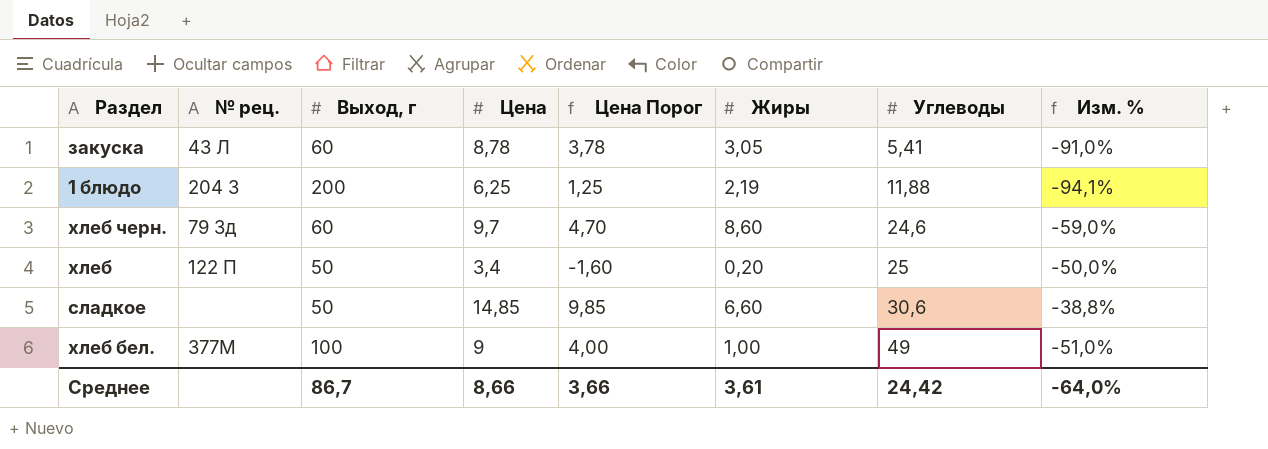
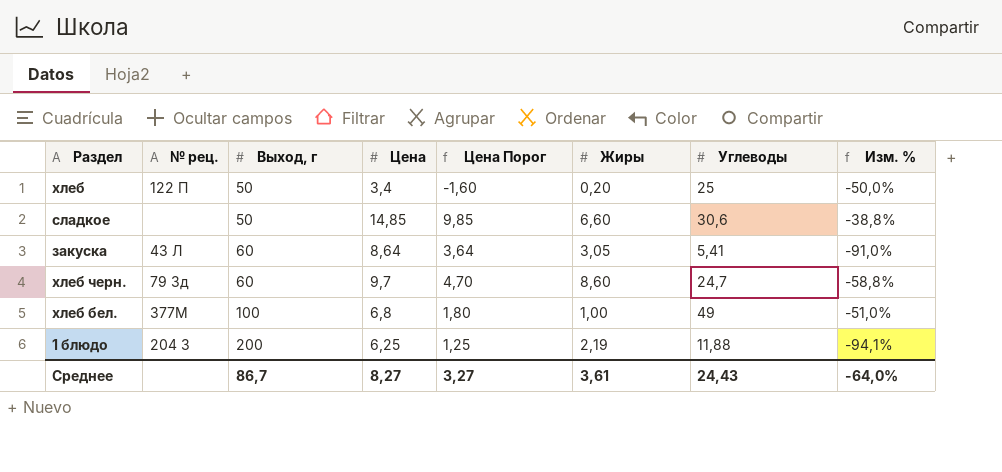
row order: Углеводы ascending -> Выход, г ascending
закуска | Цена: 8,78 -> 8,64
закуска | Цена Порог: 3,78 -> 3,64
хлеб черн. | Углеводы: 24,6 -> 24,7
хлеб черн. | Изм. %: -59,0% -> -58,8%
хлеб бел. | Цена: 9 -> 6,8
хлеб бел. | Цена Порог: 4,00 -> 1,80
Среднее | Цена: 8,66 -> 8,27
Среднее | Цена Порог: 3,66 -> 3,27
Среднее | Углеводы: 24,42 -> 24,43

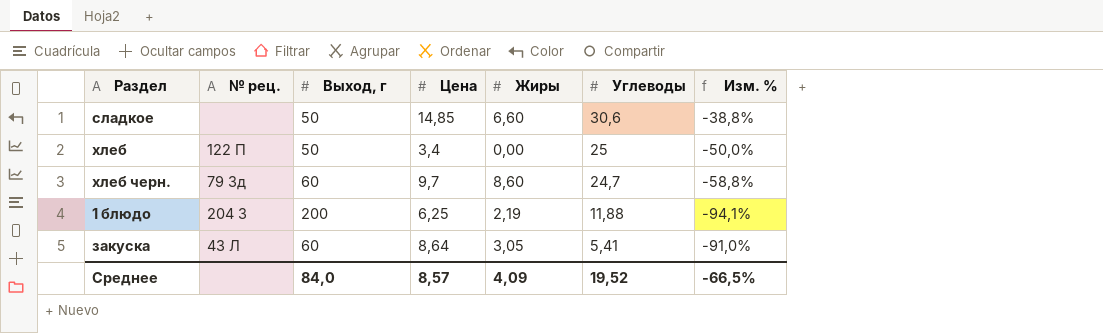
row order: Выход, г ascending -> Углеводы descending
column Цена Порог | formula: [Цена] - 5 -> none
row хлеб бел.: 377М | 100 | 6,8 | 1,80 | 1,00 | 49 | -51,0% -> none
хлеб | Жиры: 0,20 -> 0,00
Среднее | Выход, г: 86,7 -> 84,0
Среднее | Цена: 8,27 -> 8,57
Среднее | Жиры: 3,61 -> 4,09
Среднее | Углеводы: 24,43 -> 19,52
Среднее | Изм. %: -64,0% -> -66,5%

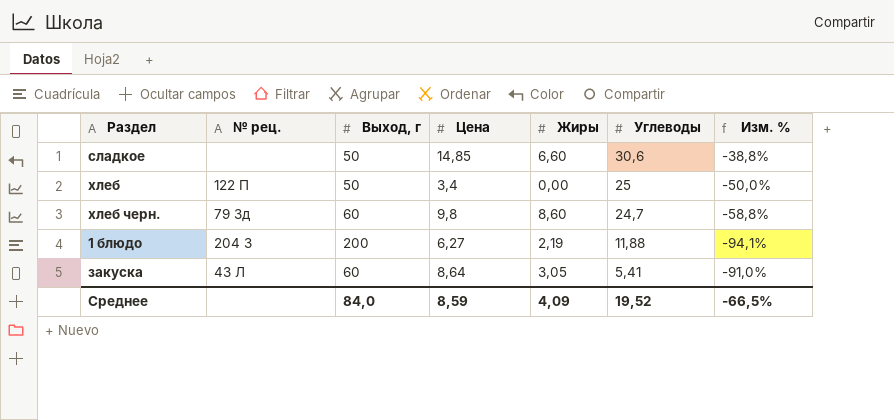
хлеб черн. | Цена: 9,7 -> 9,8
1 блюдо | Цена: 6,25 -> 6,27
Среднее | Цена: 8,57 -> 8,59

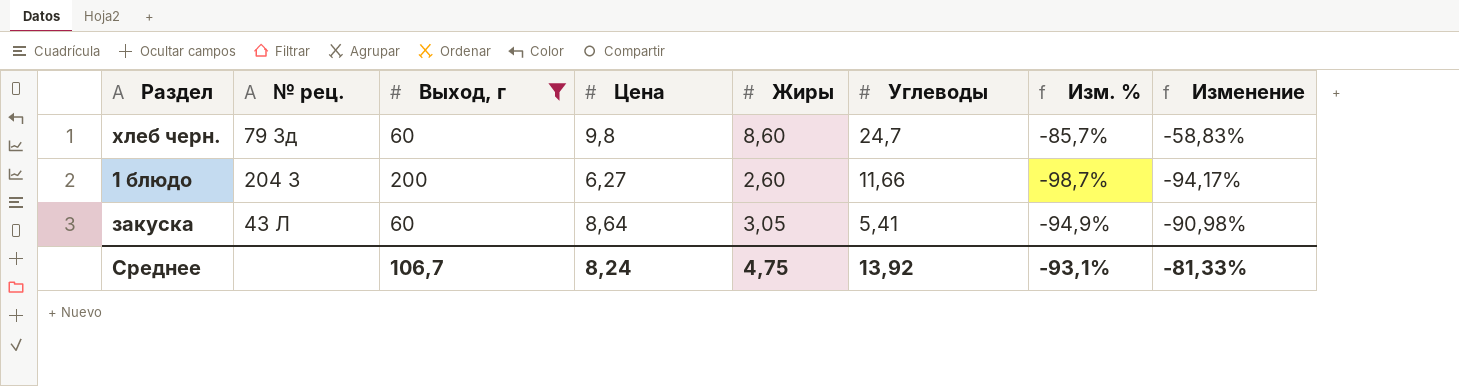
filter: none -> Выход, г != 50
column Изм. % | formula: ([Углеводы] - [Выход, г]) / [Выход, г] -> ([Жиры] - [Выход, г]) / [Выход, г]
column Изменение | formula: none -> ([Углеводы] - [Выход, г]) / [Выход, г]
1 блюдо | Жиры: 2,19 -> 2,60
1 блюдо | Углеводы: 11,88 -> 11,66
Среднее | Выход, г: 84,0 -> 106,7
Среднее | Цена: 8,59 -> 8,24
Среднее | Жиры: 4,09 -> 4,75
Среднее | Углеводы: 19,52 -> 13,92
Среднее | Изм. %: -66,5% -> -93,1%

